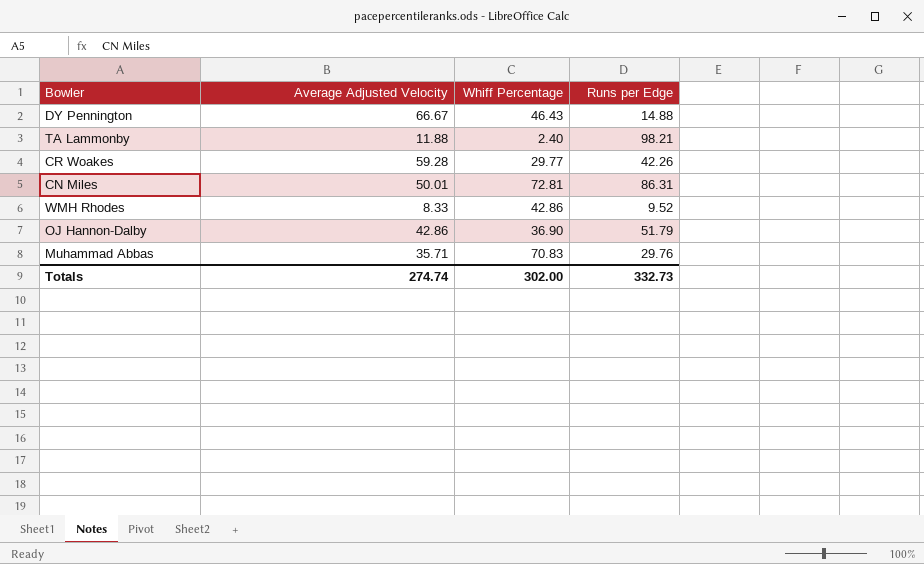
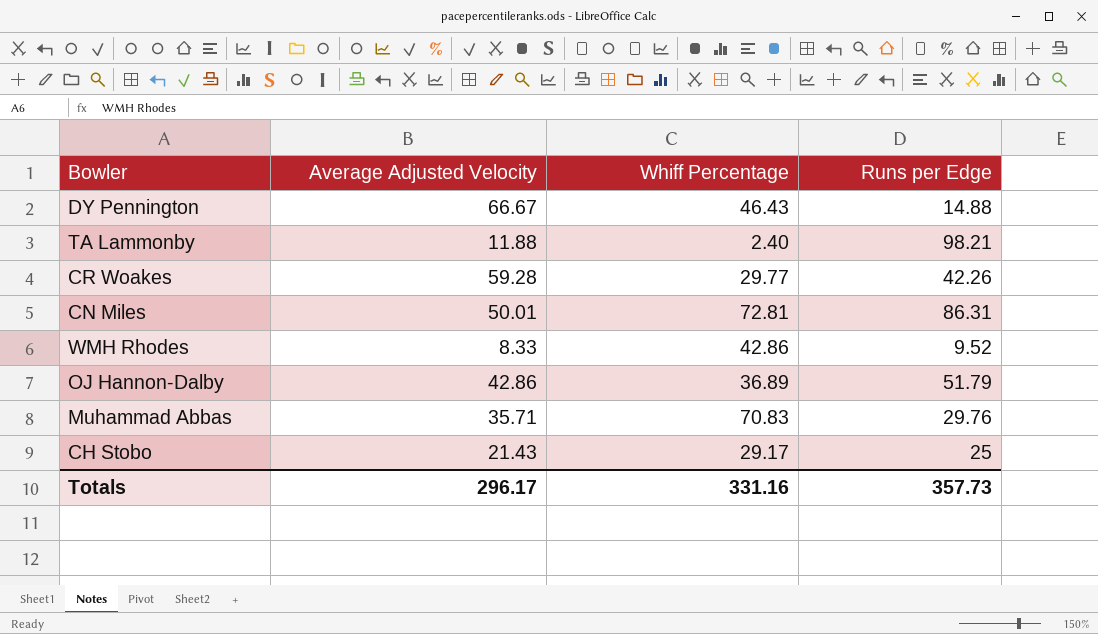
OJ Hannon-Dalby | Whiff Percentage: 36.90 -> 36.89
row CH Stobo: none -> 21.43 | 29.17 | 25
Totals | Average Adjusted Velocity: 274.74 -> 296.17
Totals | Whiff Percentage: 302.00 -> 331.16
Totals | Runs per Edge: 332.73 -> 357.73

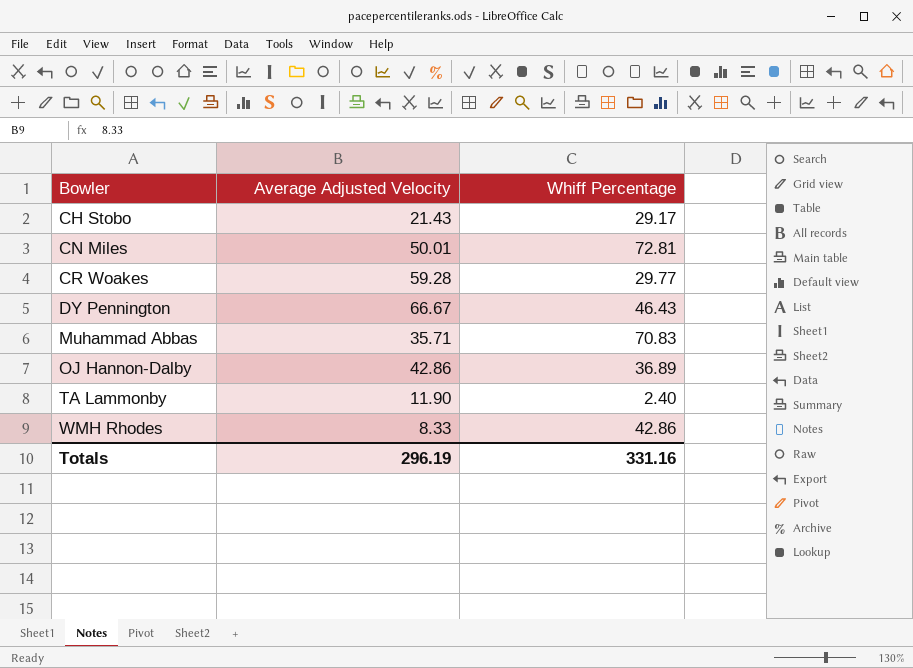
row order: none -> Bowler ascending
column Runs per Edge | position: 4 -> none
TA Lammonby | Average Adjusted Velocity: 11.88 -> 11.90
Totals | Average Adjusted Velocity: 296.17 -> 296.19

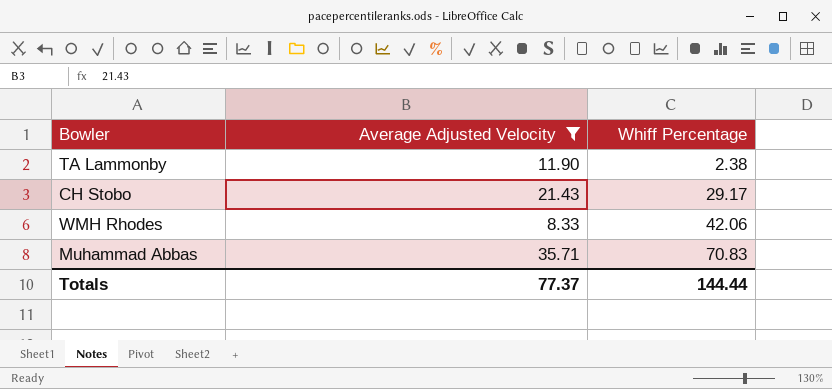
filter: none -> Average Adjusted Velocity <= 35.71
row order: Bowler ascending -> Whiff Percentage ascending
TA Lammonby | Whiff Percentage: 2.40 -> 2.38
WMH Rhodes | Whiff Percentage: 42.86 -> 42.06
Totals | Average Adjusted Velocity: 296.19 -> 77.37
Totals | Whiff Percentage: 331.16 -> 144.44

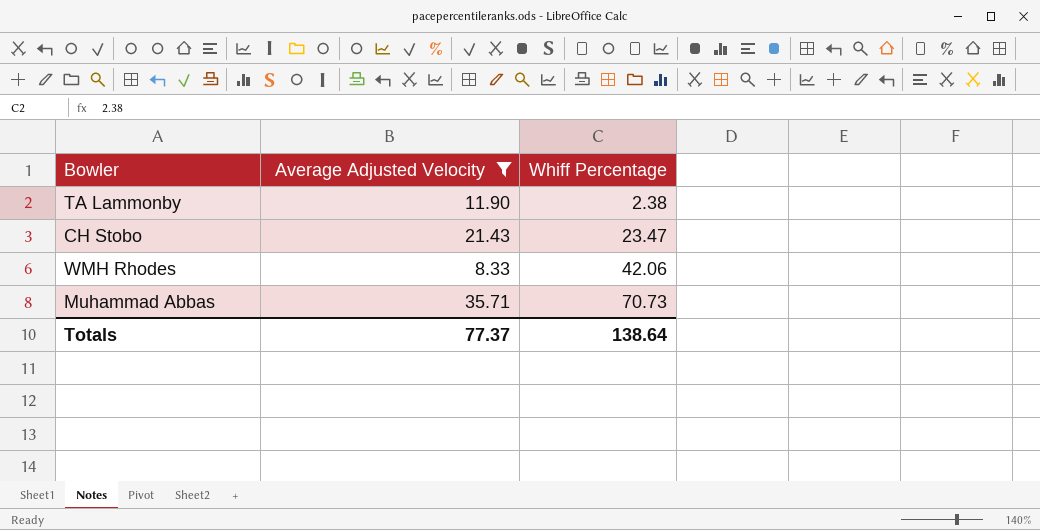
CH Stobo | Whiff Percentage: 29.17 -> 23.47
Muhammad Abbas | Whiff Percentage: 70.83 -> 70.73
Totals | Whiff Percentage: 144.44 -> 138.64

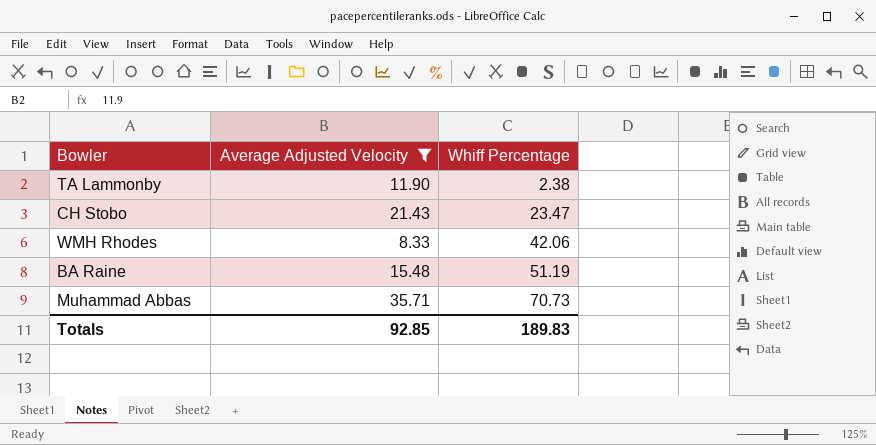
row BA Raine: none -> 15.48 | 51.19
Totals | Average Adjusted Velocity: 77.37 -> 92.85
Totals | Whiff Percentage: 138.64 -> 189.83

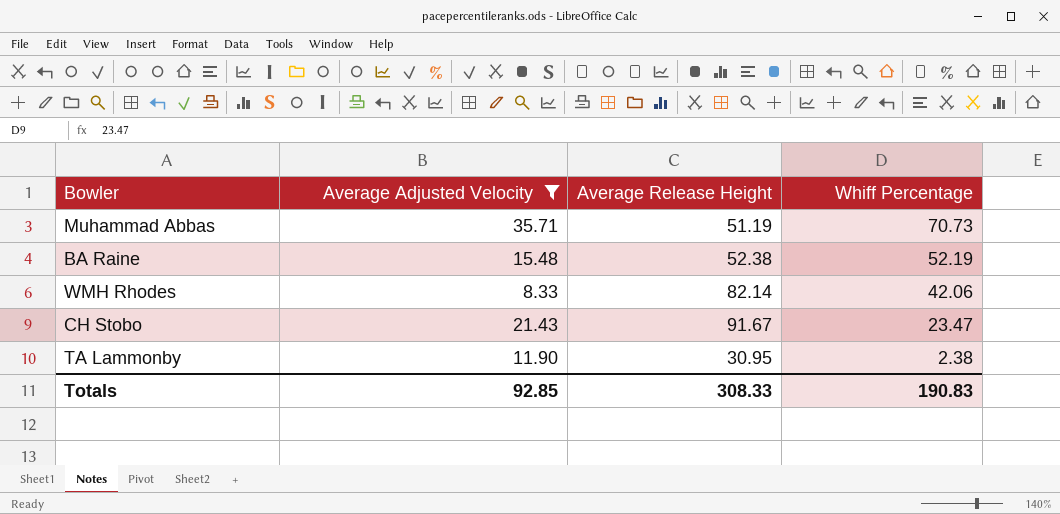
row order: Whiff Percentage ascending -> Whiff Percentage descending
column Average Release Height | position: none -> 3
BA Raine | Whiff Percentage: 51.19 -> 52.19
Totals | Whiff Percentage: 189.83 -> 190.83

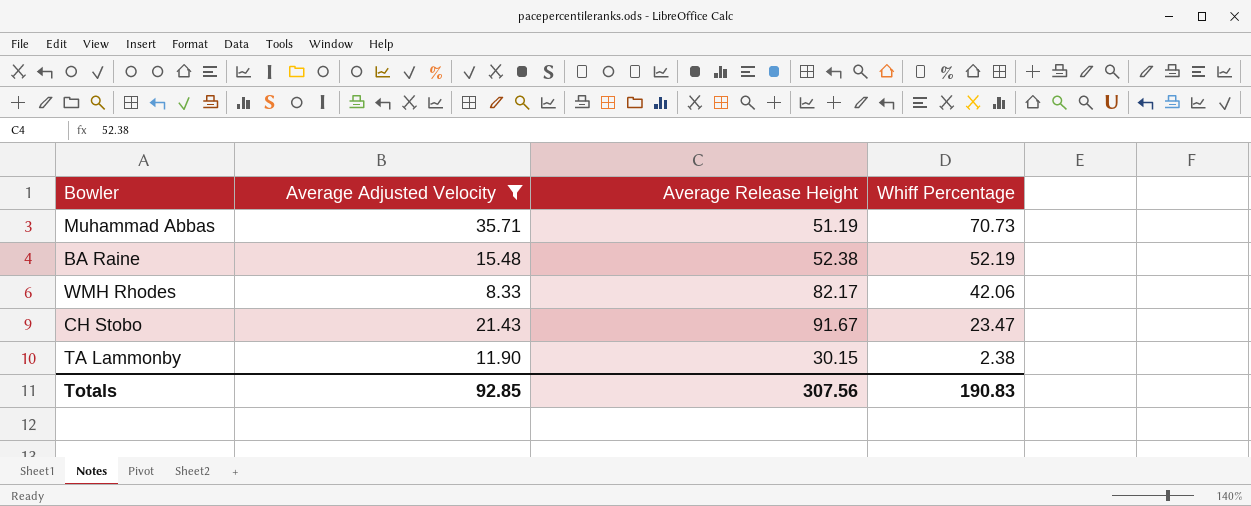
WMH Rhodes | Average Release Height: 82.14 -> 82.17
TA Lammonby | Average Release Height: 30.95 -> 30.15
Totals | Average Release Height: 308.33 -> 307.56

